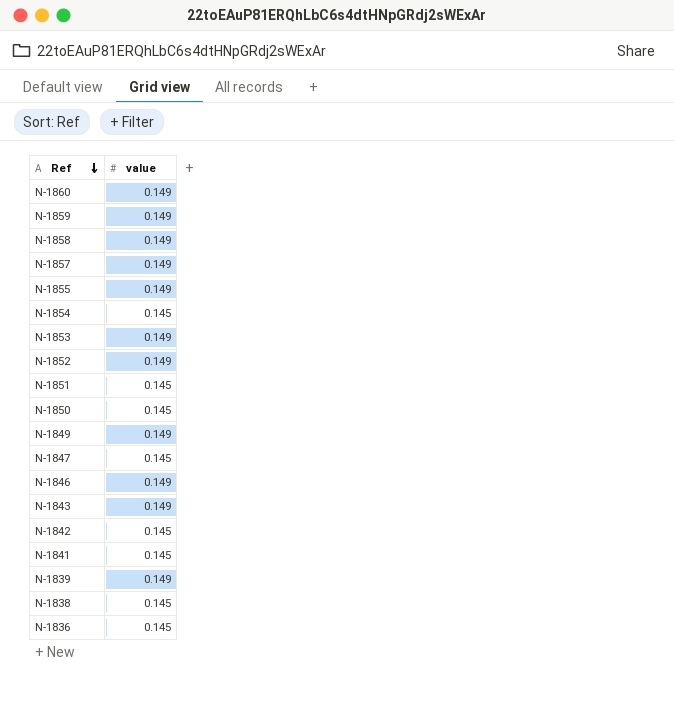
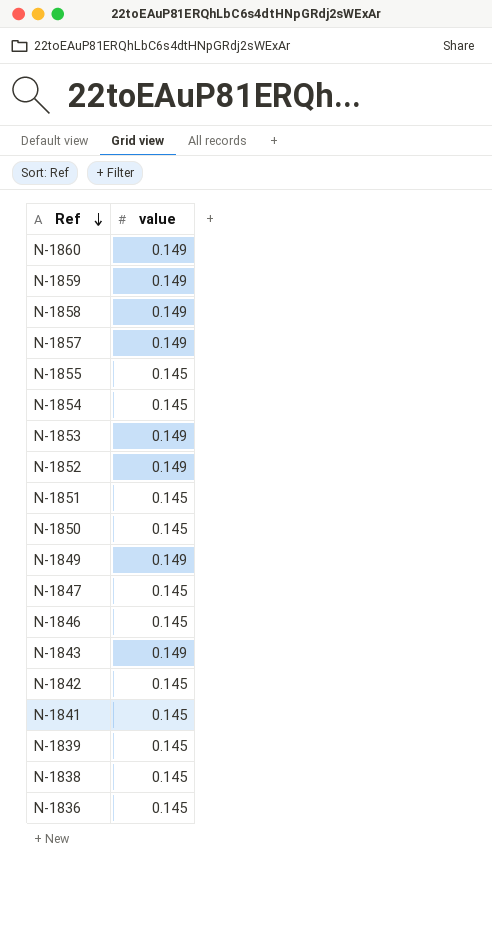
N-1855 | value: 0.149 -> 0.145
N-1846 | value: 0.149 -> 0.145
N-1839 | value: 0.149 -> 0.145

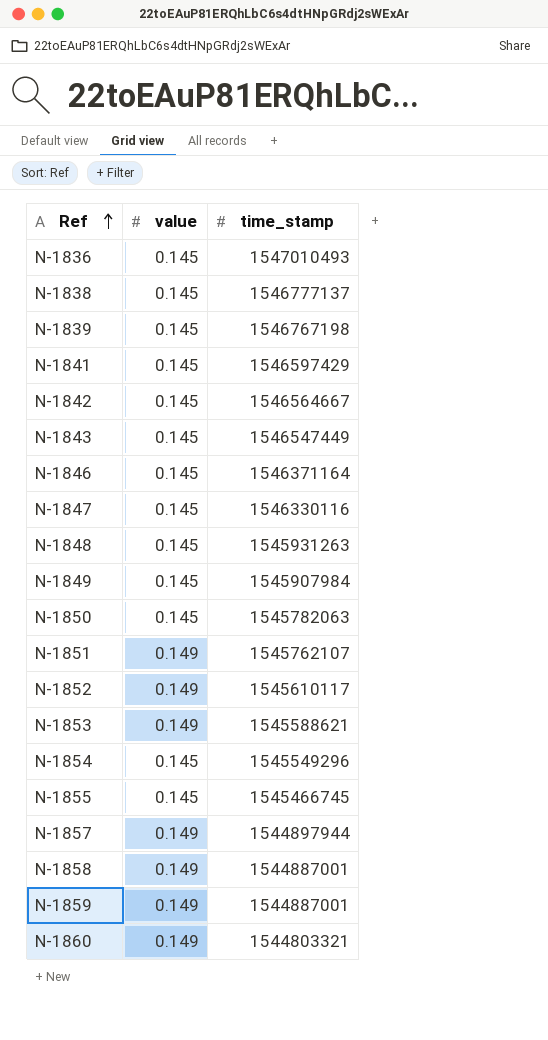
row order: Ref descending -> Ref ascending
column time_stamp | position: none -> 3
N-1843 | value: 0.149 -> 0.145
row N-1848: none -> 0.145 | 1545931263
N-1849 | value: 0.149 -> 0.145
N-1851 | value: 0.145 -> 0.149

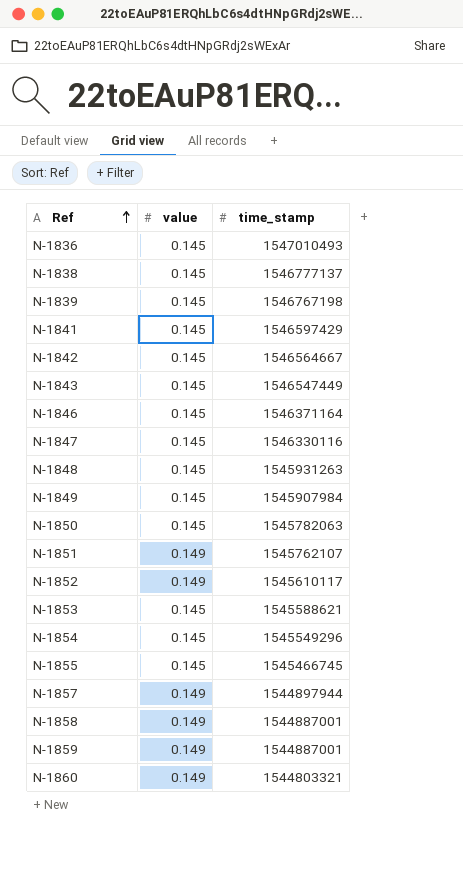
N-1853 | value: 0.149 -> 0.145

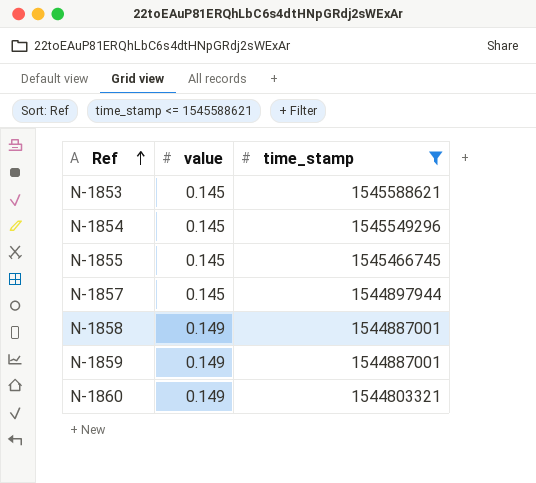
filter: none -> time_stamp <= 1545588621
N-1857 | value: 0.149 -> 0.145

